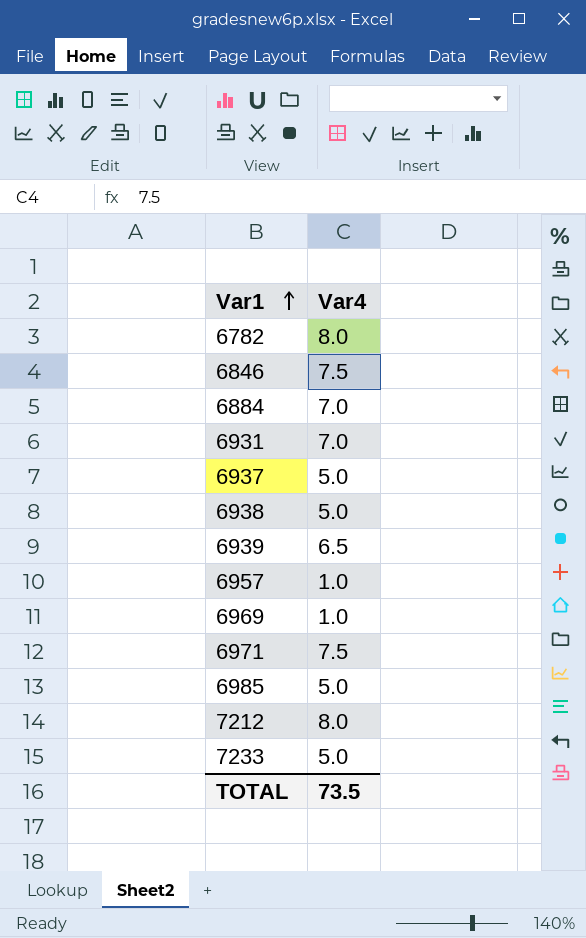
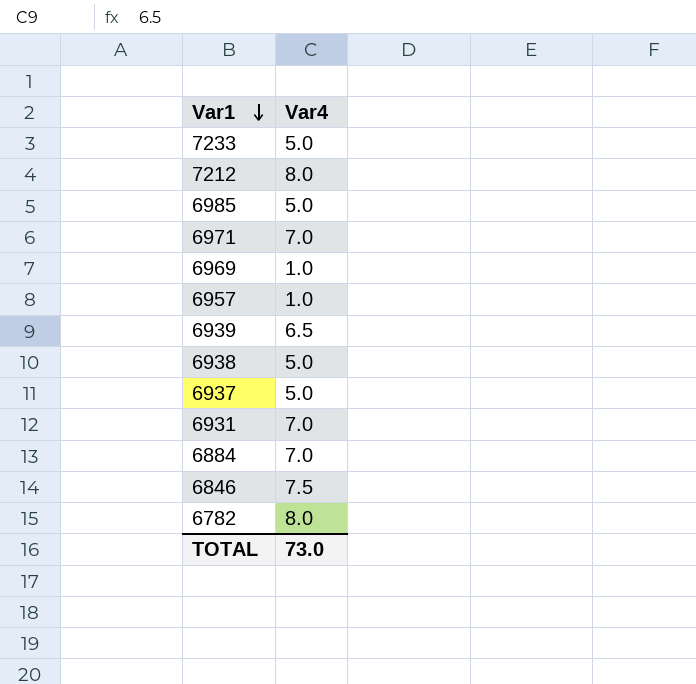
row order: Var1 ascending -> Var1 descending
6971 | Var4: 7.5 -> 7.0
TOTAL | Var4: 73.5 -> 73.0

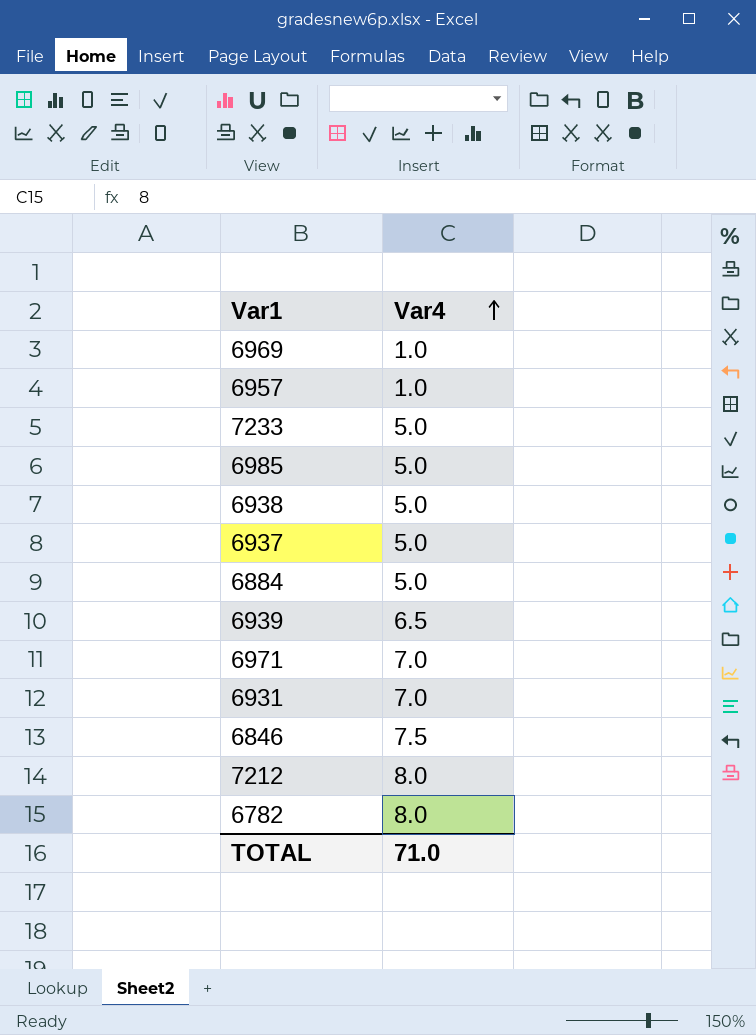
row order: Var1 descending -> Var4 ascending
6884 | Var4: 7.0 -> 5.0
TOTAL | Var4: 73.0 -> 71.0

